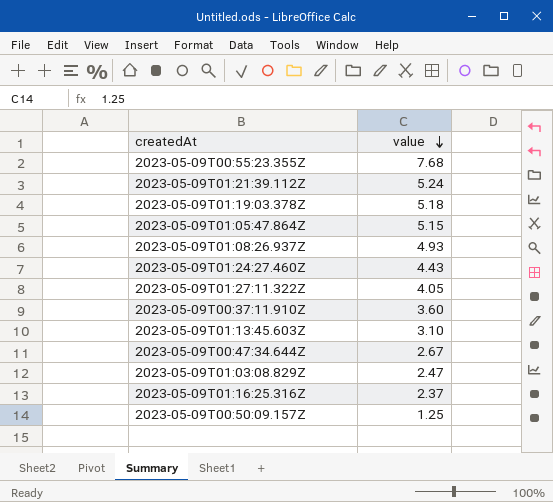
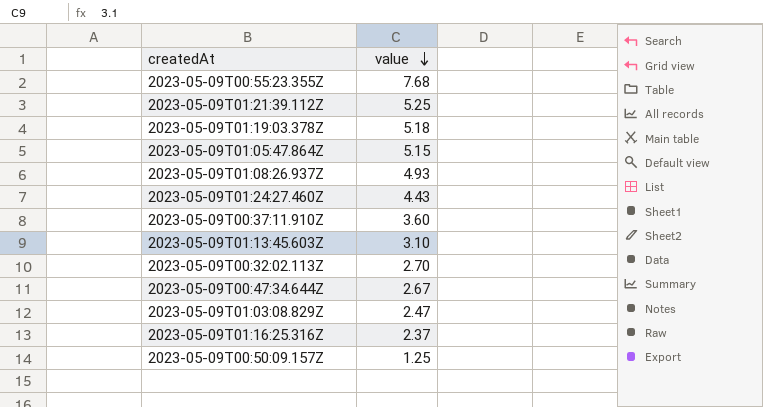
row 2023-05-09T01:27:11.322Z: 4.05 -> none
2023-05-09T01:21:39.112Z | value: 5.24 -> 5.25
row 2023-05-09T00:32:02.113Z: none -> 2.70

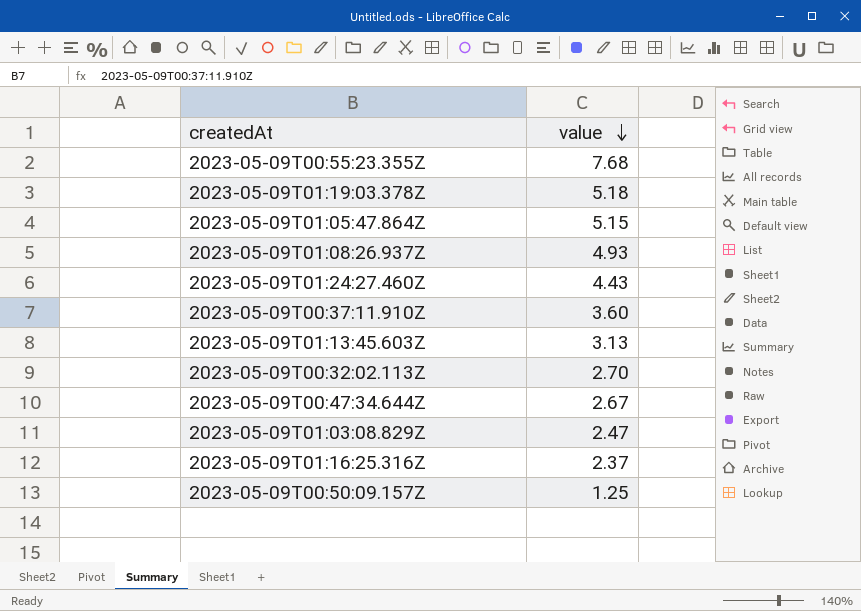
row 2023-05-09T01:21:39.112Z: 5.25 -> none
2023-05-09T01:13:45.603Z | value: 3.10 -> 3.13

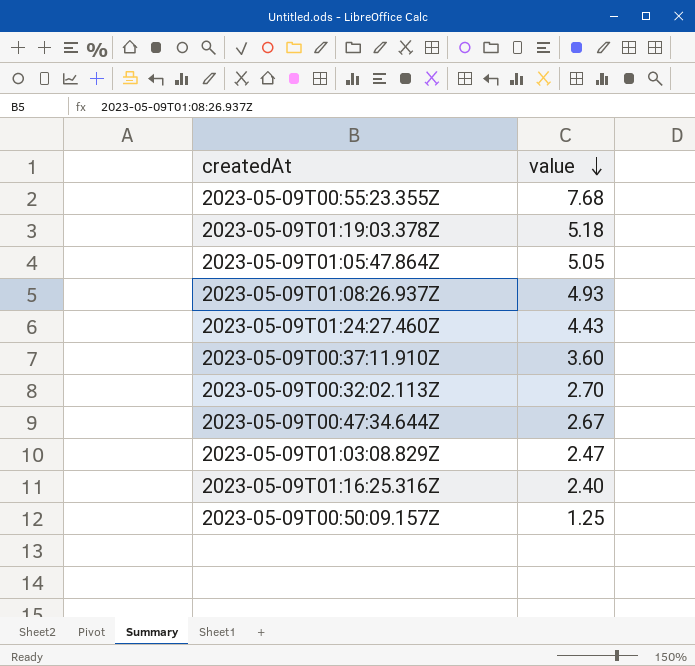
row 2023-05-09T01:13:45.603Z: 3.13 -> none
2023-05-09T01:05:47.864Z | value: 5.15 -> 5.05
2023-05-09T01:16:25.316Z | value: 2.37 -> 2.40

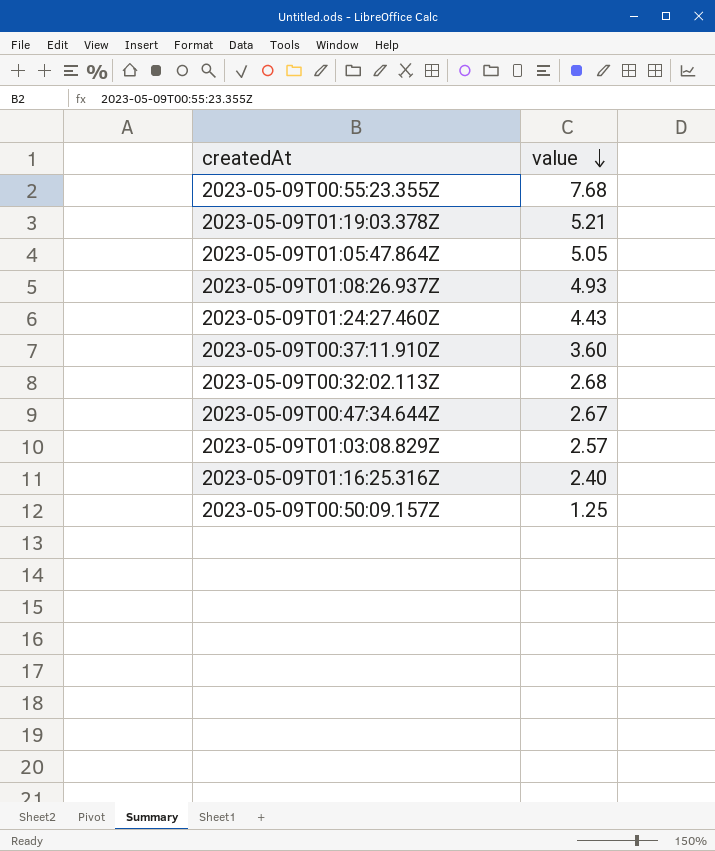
2023-05-09T01:19:03.378Z | value: 5.18 -> 5.21
2023-05-09T00:32:02.113Z | value: 2.70 -> 2.68
2023-05-09T01:03:08.829Z | value: 2.47 -> 2.57

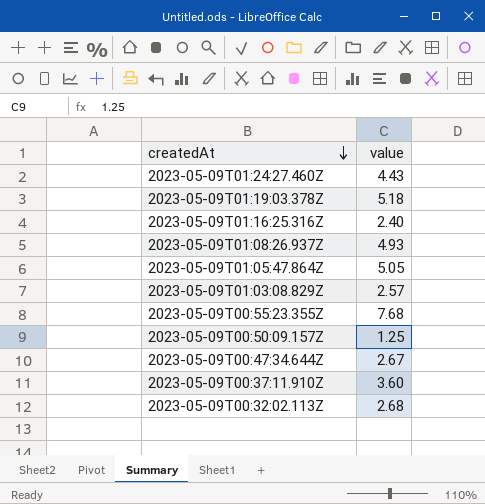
row order: value descending -> createdAt descending
2023-05-09T01:19:03.378Z | value: 5.21 -> 5.18

